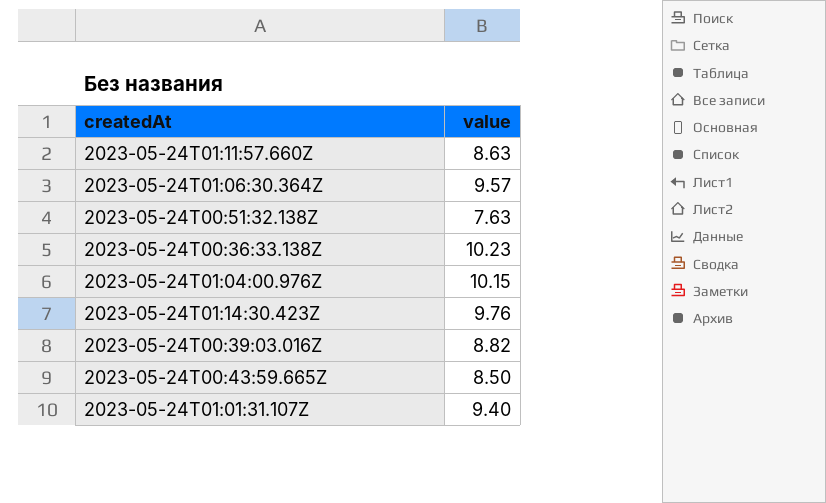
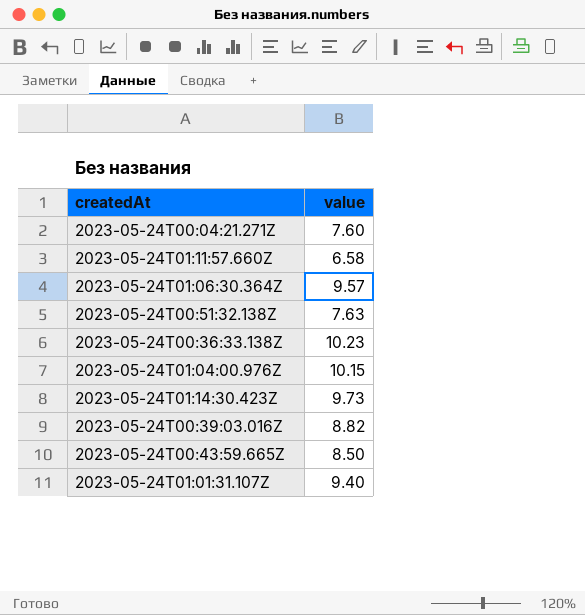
row 2023-05-24T00:04:21.271Z: none -> 7.60
2023-05-24T01:11:57.660Z | value: 8.63 -> 6.58
2023-05-24T01:14:30.423Z | value: 9.76 -> 9.73

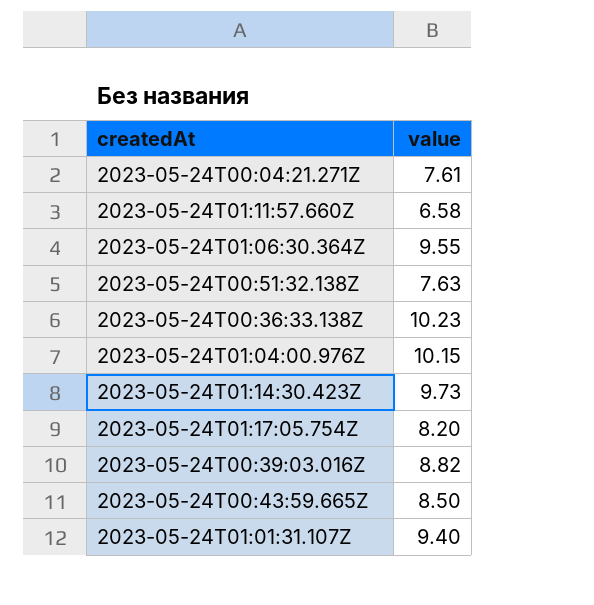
2023-05-24T00:04:21.271Z | value: 7.60 -> 7.61
2023-05-24T01:06:30.364Z | value: 9.57 -> 9.55
row 2023-05-24T01:17:05.754Z: none -> 8.20

